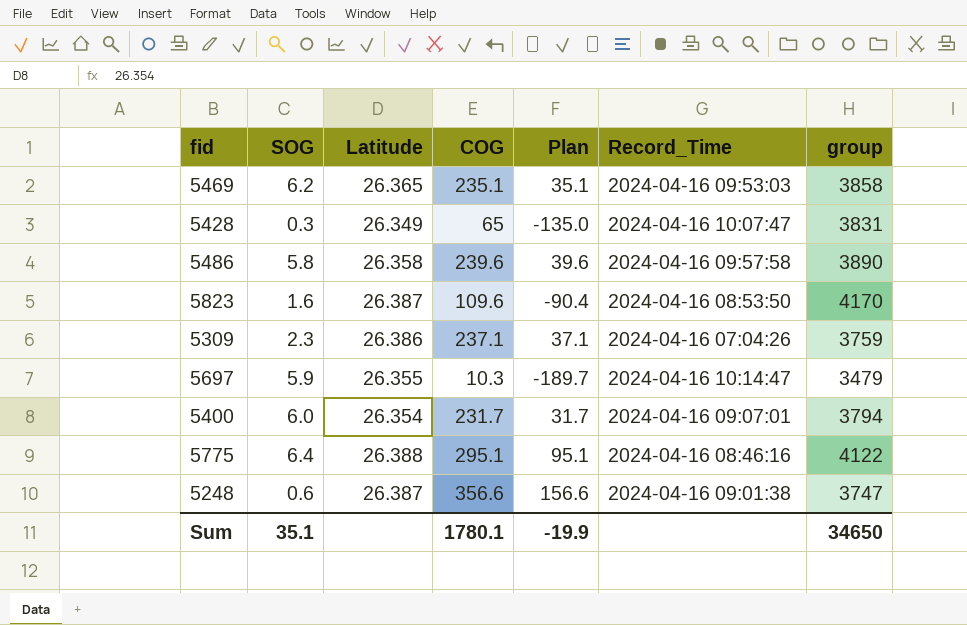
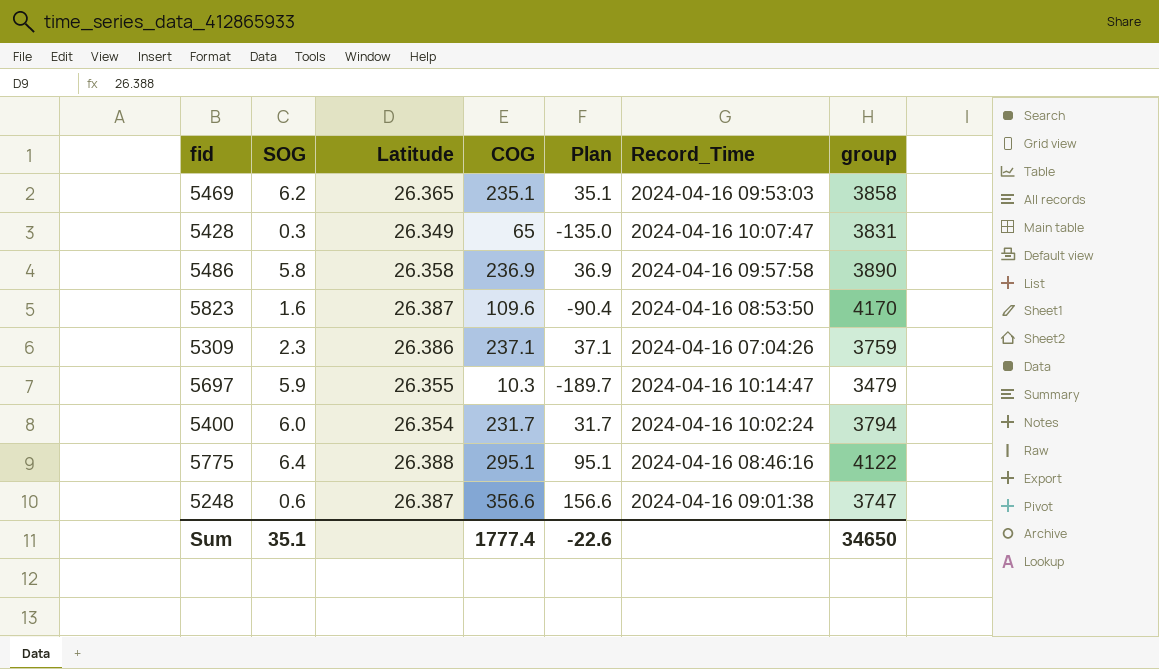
5486 | COG: 239.6 -> 236.9
5486 | Plan: 39.6 -> 36.9
5400 | Record_Time: 2024-04-16 09:07:01 -> 2024-04-16 10:02:24
Sum | COG: 1780.1 -> 1777.4
Sum | Plan: -19.9 -> -22.6

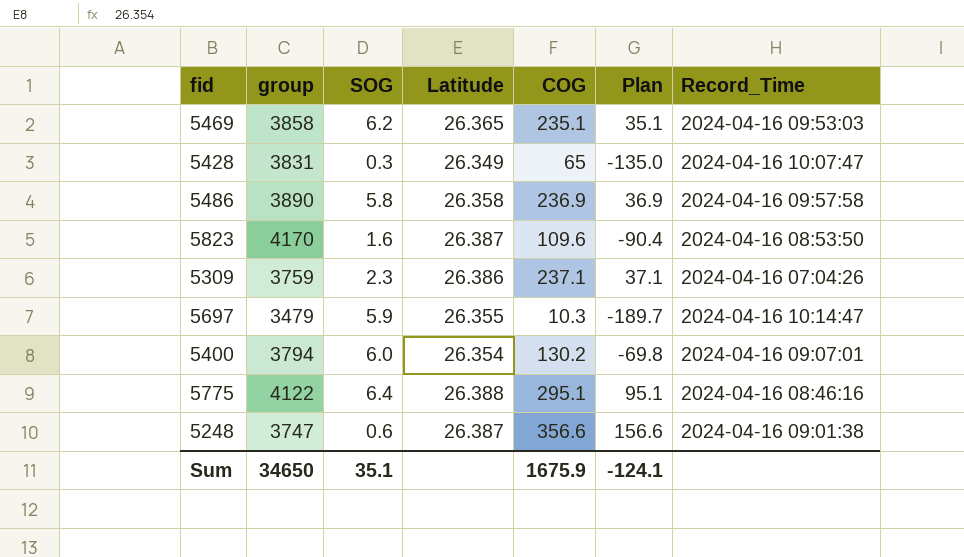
column group | position: 7 -> 2
5400 | COG: 231.7 -> 130.2
5400 | Plan: 31.7 -> -69.8
5400 | Record_Time: 2024-04-16 10:02:24 -> 2024-04-16 09:07:01
Sum | COG: 1777.4 -> 1675.9
Sum | Plan: -22.6 -> -124.1

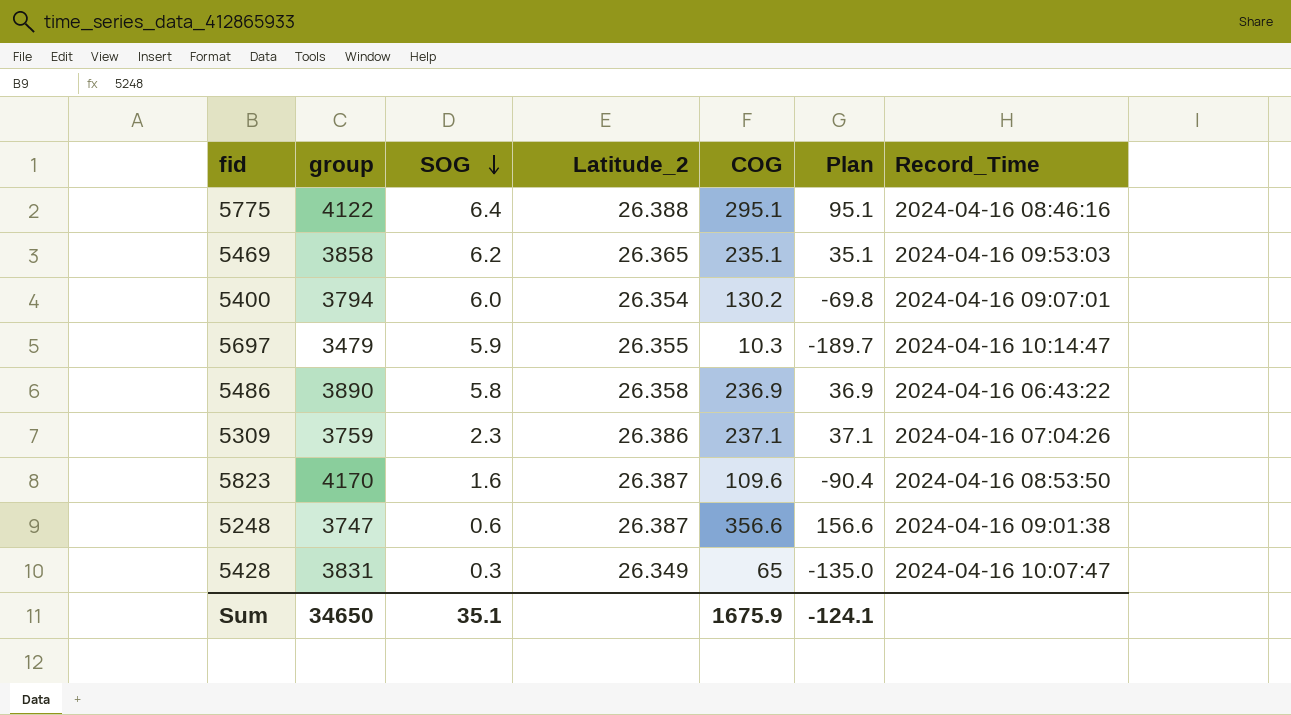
row order: none -> SOG descending
column name: Latitude -> Latitude_2
5486 | Record_Time: 2024-04-16 09:57:58 -> 2024-04-16 06:43:22

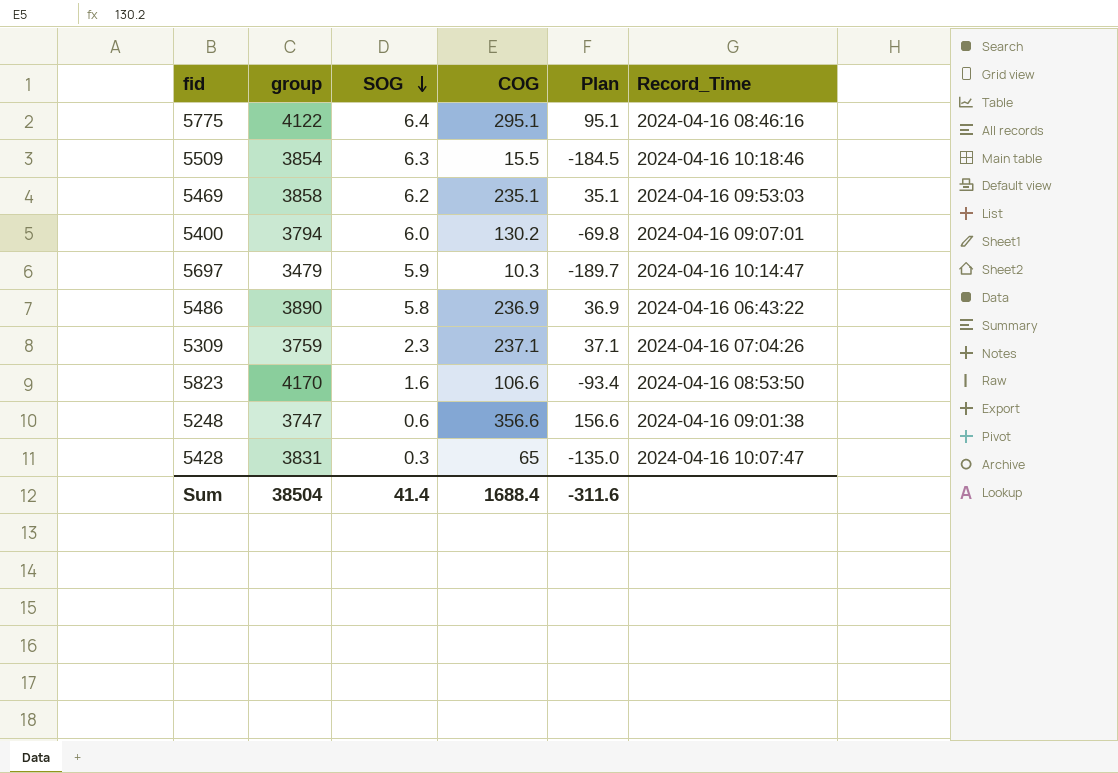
column Latitude_2 | position: 4 -> none
row 5509: none -> 3854 | 6.3 | 15.5 | -184.5 | 2024-04-16 10:18:46
5823 | COG: 109.6 -> 106.6
5823 | Plan: -90.4 -> -93.4
Sum | group: 34650 -> 38504
Sum | SOG: 35.1 -> 41.4
Sum | COG: 1675.9 -> 1688.4
Sum | Plan: -124.1 -> -311.6

